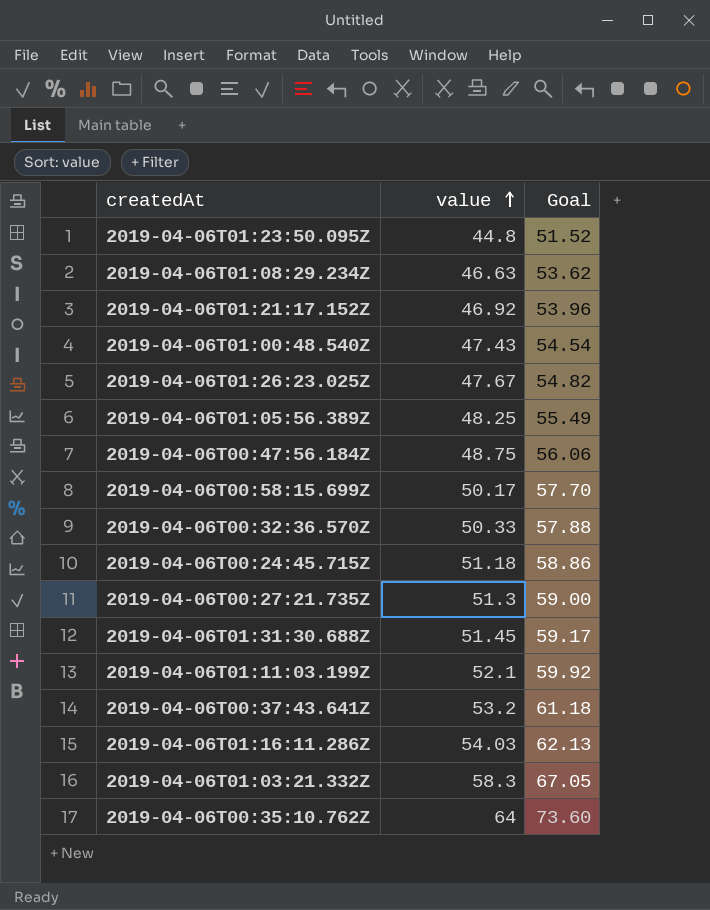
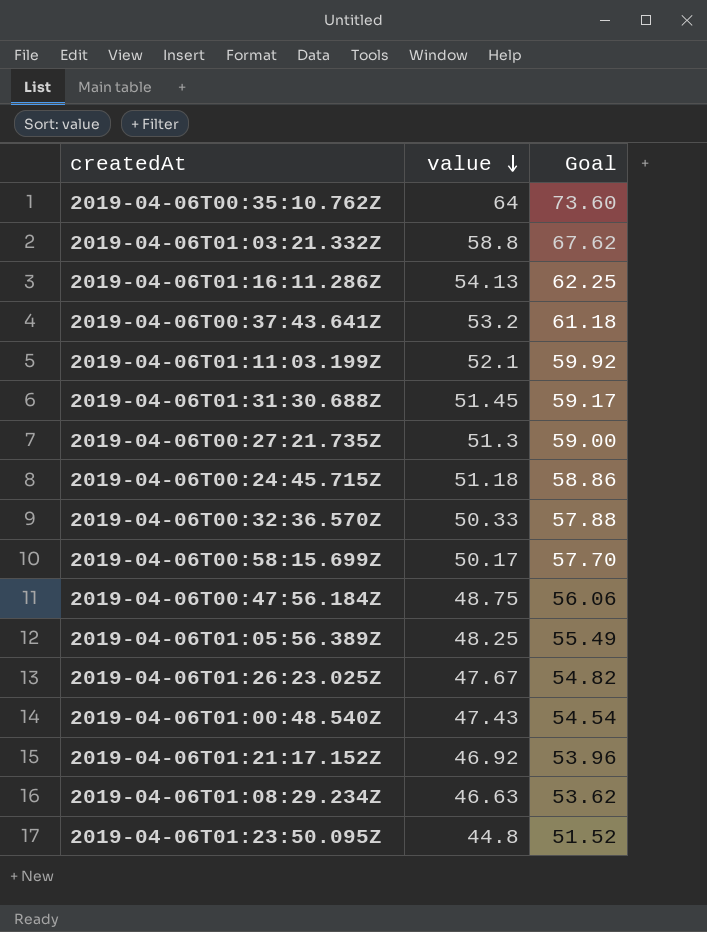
row order: value ascending -> value descending
2019-04-06T01:03:21.332Z | value: 58.3 -> 58.8
2019-04-06T01:03:21.332Z | Goal: 67.05 -> 67.62
2019-04-06T01:16:11.286Z | value: 54.03 -> 54.13
2019-04-06T01:16:11.286Z | Goal: 62.13 -> 62.25

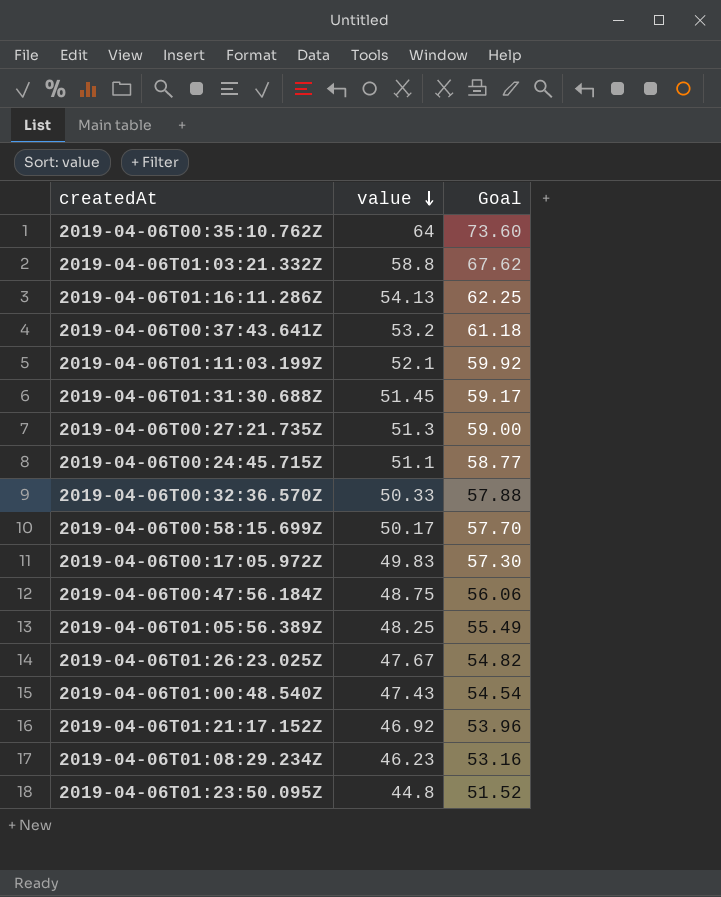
2019-04-06T00:24:45.715Z | value: 51.18 -> 51.1
2019-04-06T00:24:45.715Z | Goal: 58.86 -> 58.77
row 2019-04-06T00:17:05.972Z: none -> 49.83 | 57.30
2019-04-06T01:08:29.234Z | value: 46.63 -> 46.23
2019-04-06T01:08:29.234Z | Goal: 53.62 -> 53.16

